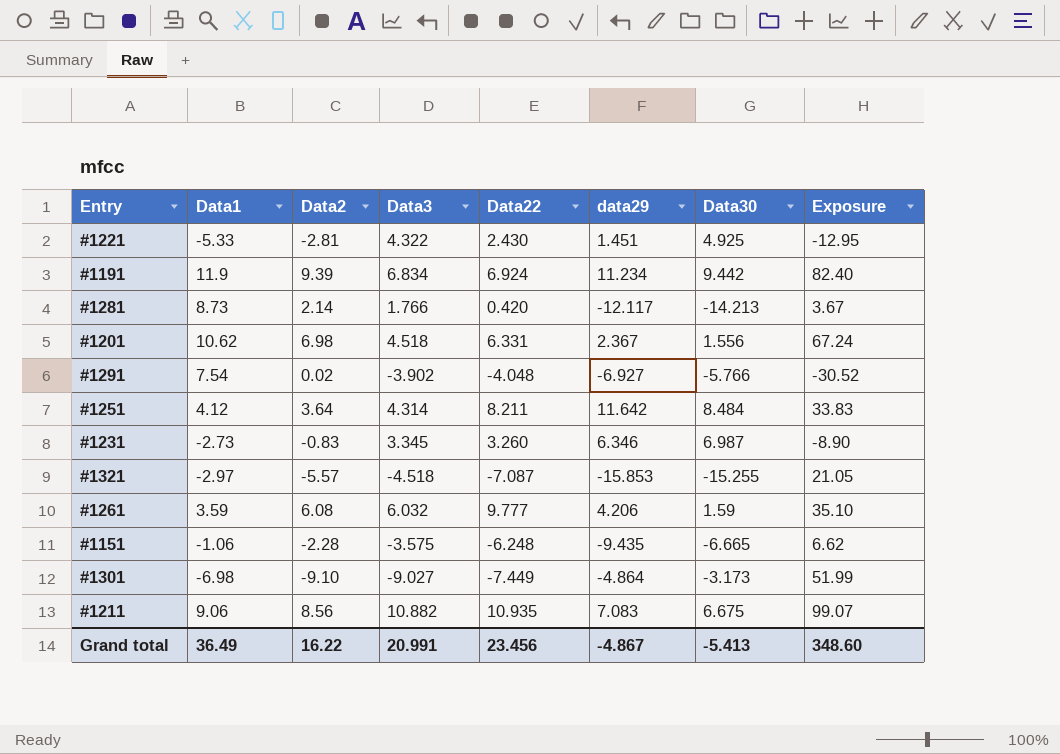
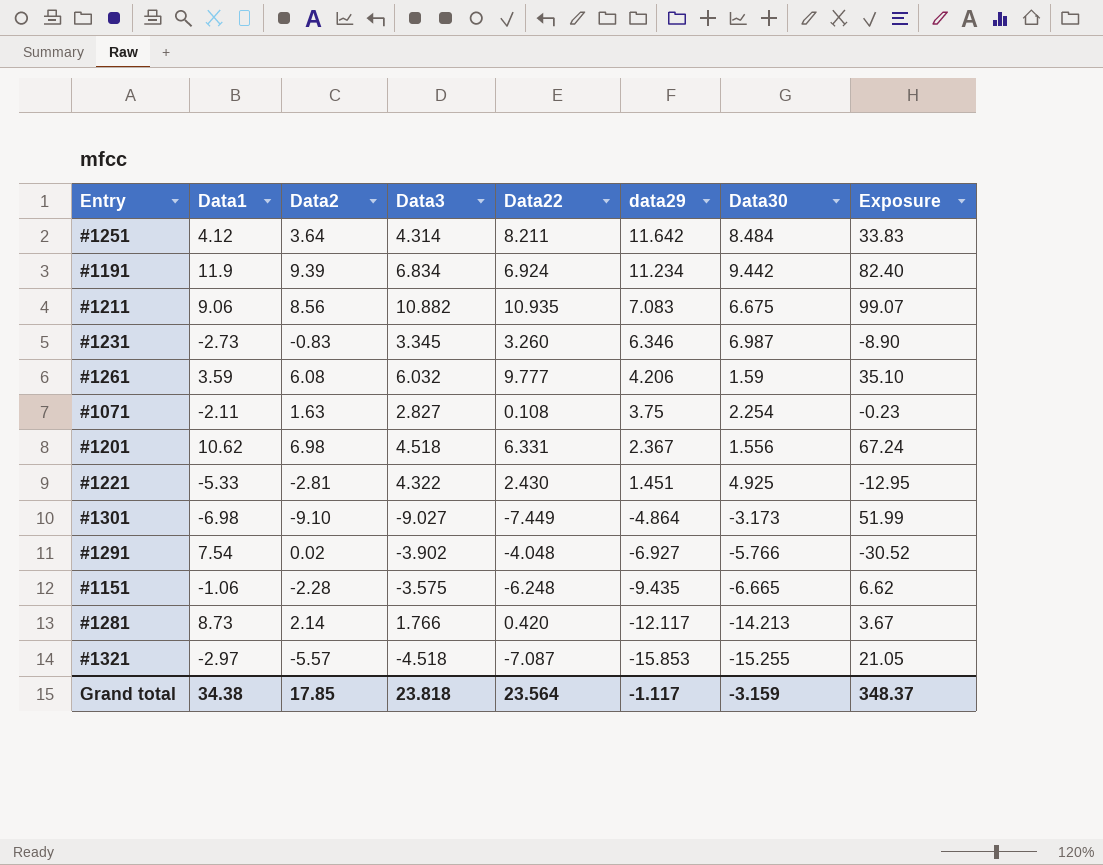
row order: none -> data29 descending
row #1071: none -> -2.11 | 1.63 | 2.827 | 0.108 | 3.75 | 2.254 | -0.23
Grand total | Data1: 36.49 -> 34.38
Grand total | Data2: 16.22 -> 17.85
Grand total | Data3: 20.991 -> 23.818
Grand total | Data22: 23.456 -> 23.564
Grand total | data29: -4.867 -> -1.117
Grand total | Data30: -5.413 -> -3.159
Grand total | Exposure: 348.60 -> 348.37

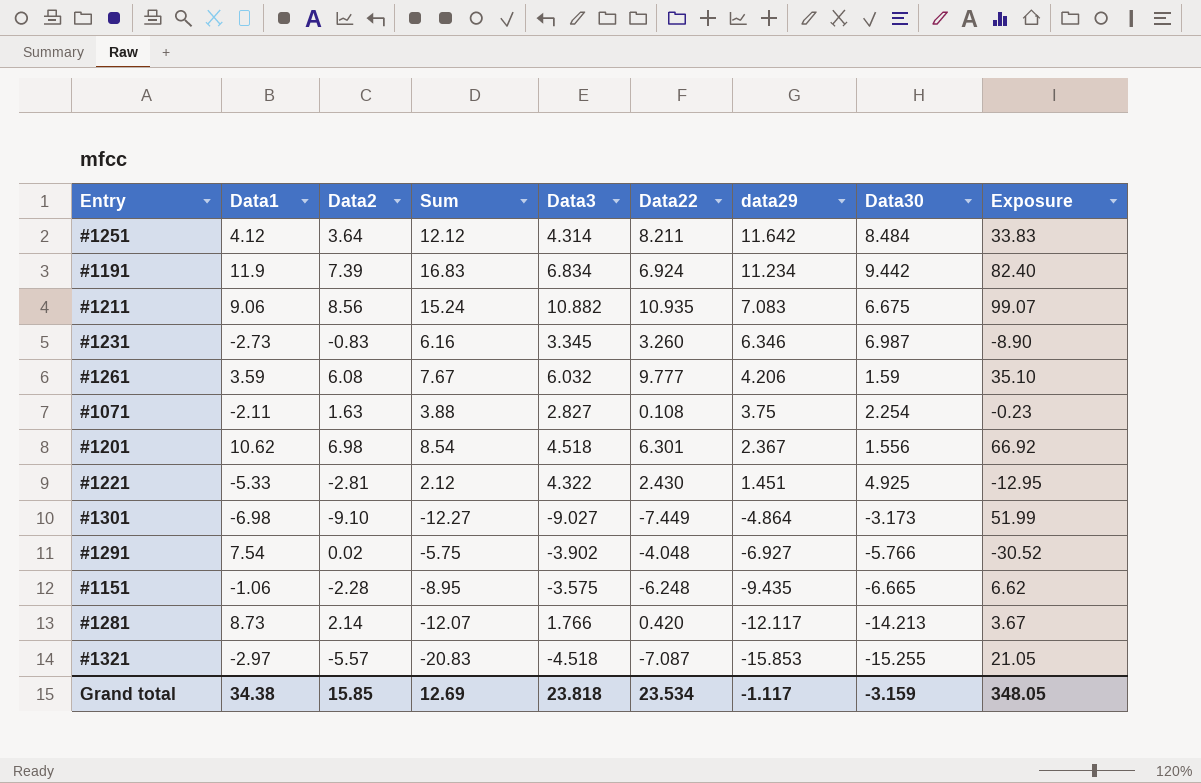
column Sum | formula: none -> [Data2] + [Data30]
#1191 | Data2: 9.39 -> 7.39
#1201 | Data22: 6.331 -> 6.301
#1201 | Exposure: 67.24 -> 66.92
Grand total | Data2: 17.85 -> 15.85
Grand total | Data22: 23.564 -> 23.534
Grand total | Exposure: 348.37 -> 348.05

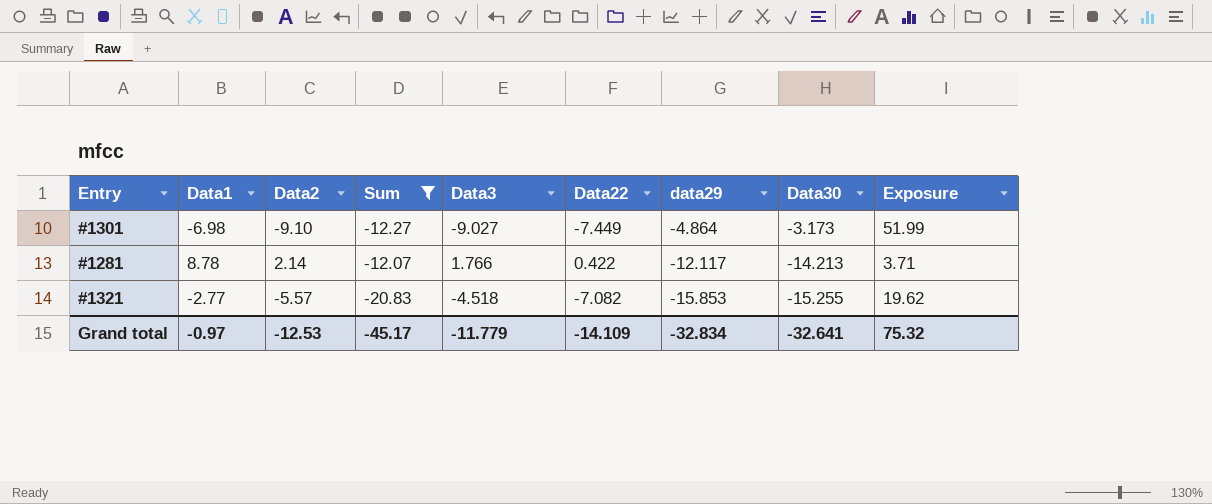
filter: none -> Sum <= -12.07
#1281 | Data1: 8.73 -> 8.78
#1281 | Data22: 0.420 -> 0.422
#1281 | Exposure: 3.67 -> 3.71
#1321 | Data1: -2.97 -> -2.77
#1321 | Data22: -7.087 -> -7.082
#1321 | Exposure: 21.05 -> 19.62
Grand total | Data1: 34.38 -> -0.97
Grand total | Data2: 15.85 -> -12.53
Grand total | Sum: 12.69 -> -45.17
Grand total | Data3: 23.818 -> -11.779
Grand total | Data22: 23.534 -> -14.109
Grand total | data29: -1.117 -> -32.834
Grand total | Data30: -3.159 -> -32.641
Grand total | Exposure: 348.05 -> 75.32

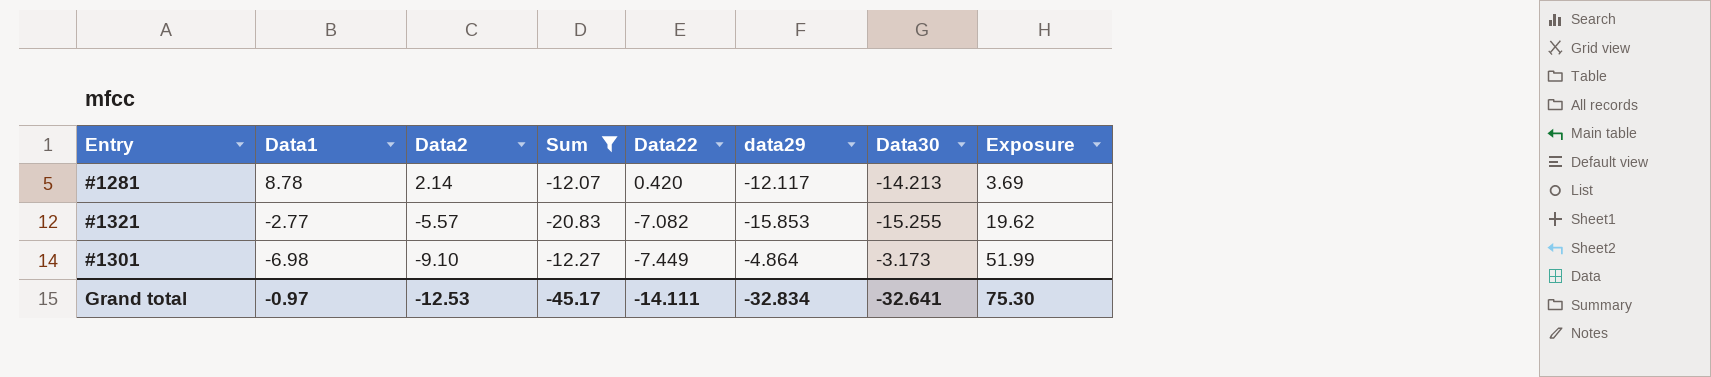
row order: data29 descending -> Data1 descending
column Data3 | position: 5 -> none
#1281 | Data22: 0.422 -> 0.420
#1281 | Exposure: 3.71 -> 3.69
Grand total | Data22: -14.109 -> -14.111
Grand total | Exposure: 75.32 -> 75.30

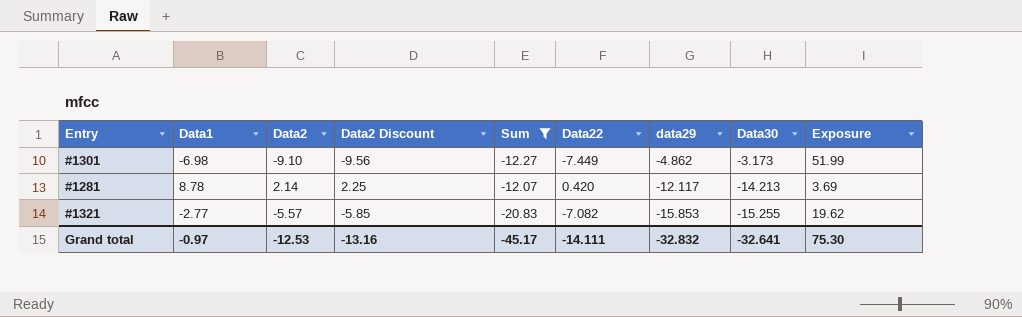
row order: Data1 descending -> data29 descending
column Data2 Discount | formula: none -> [Data2] * 1.05
#1301 | data29: -4.864 -> -4.862
Grand total | data29: -32.834 -> -32.832

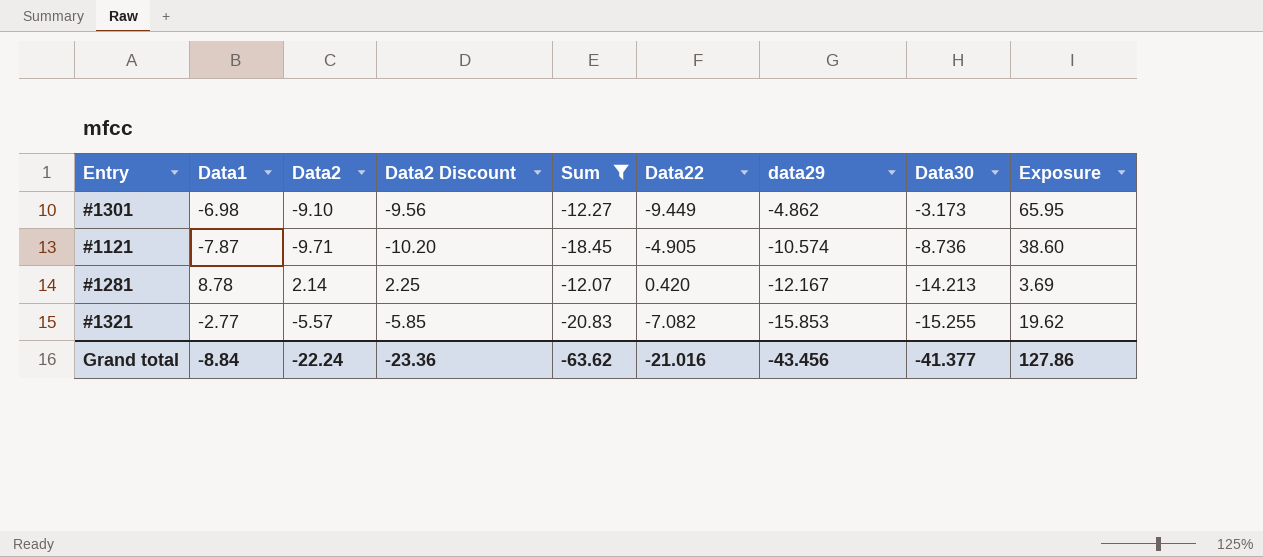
#1301 | Data22: -7.449 -> -9.449
#1301 | Exposure: 51.99 -> 65.95
row #1121: none -> -7.87 | -9.71 | -10.20 | -18.45 | -4.905 | -10.574 | -8.736 | 38.60
#1281 | data29: -12.117 -> -12.167
Grand total | Data1: -0.97 -> -8.84
Grand total | Data2: -12.53 -> -22.24
Grand total | Data2 Discount: -13.16 -> -23.36
Grand total | Sum: -45.17 -> -63.62
Grand total | Data22: -14.111 -> -21.016
Grand total | data29: -32.832 -> -43.456
Grand total | Data30: -32.641 -> -41.377
Grand total | Exposure: 75.30 -> 127.86

